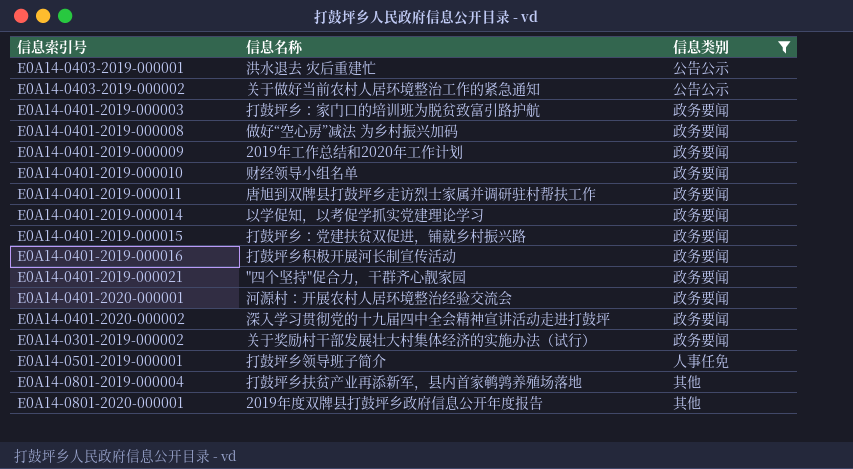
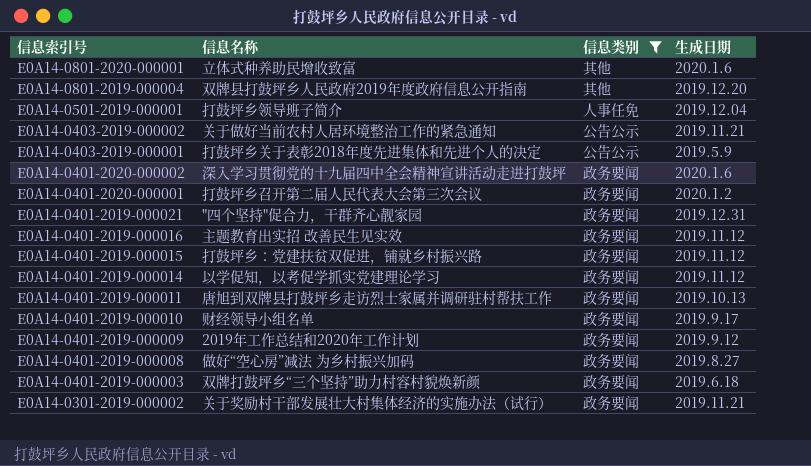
row order: none -> 信息索引号 descending
column 生成日期 | position: none -> 4
E0A14-0801-2020-000001 | 信息名称: 2019年度双牌县打鼓坪乡政府信息公开年度报告 -> 立体式种养助民增收致富
E0A14-0801-2019-000004 | 信息名称: 打鼓坪乡扶贫产业再添新军，县内首家鹌鹑养殖场落地 -> 双牌县打鼓坪乡人民政府2019年度政府信息公开指南
E0A14-0403-2019-000001 | 信息名称: 洪水退去 灾后重建忙 -> 打鼓坪乡关于表彰2018年度先进集体和先进个人的决定
E0A14-0401-2020-000001 | 信息名称: 河源村：开展农村人居环境整治经验交流会 -> 打鼓坪乡召开第二届人民代表大会第三次会议
E0A14-0401-2019-000016 | 信息名称: 打鼓坪乡积极开展河长制宣传活动 -> 主题教育出实招 改善民生见实效
E0A14-0401-2019-000003 | 信息名称: 打鼓坪乡：家门口的培训班为脱贫致富引路护航 -> 双牌打鼓坪乡“三个坚持”助力村容村貌焕新颜

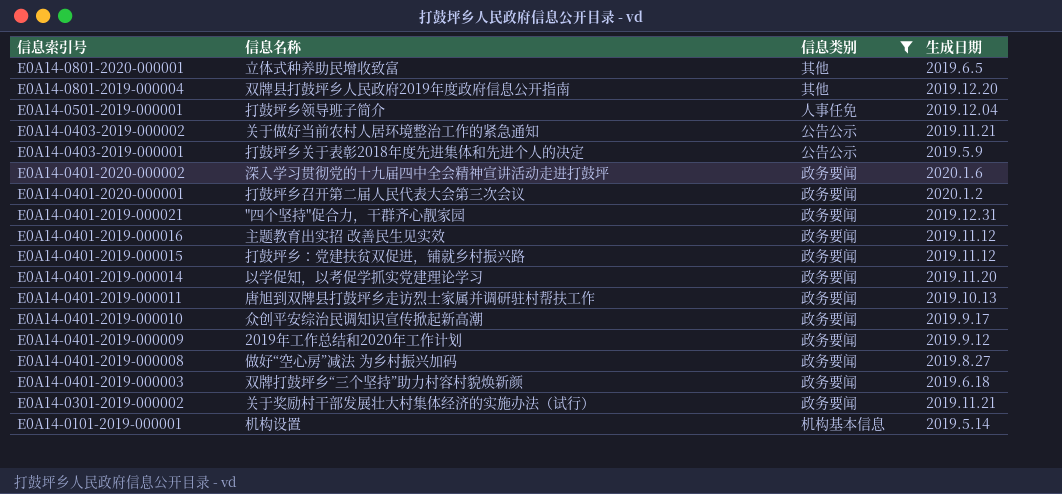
E0A14-0801-2020-000001 | 生成日期: 2020.1.6 -> 2019.6.5
E0A14-0401-2019-000014 | 生成日期: 2019.11.12 -> 2019.11.20
E0A14-0401-2019-000010 | 信息名称: 财经领导小组名单 -> 众创平安综治民调知识宣传掀起新高潮
row E0A14-0101-2019-000001: none -> 机构设置 | 机构基本信息 | 2019.5.14

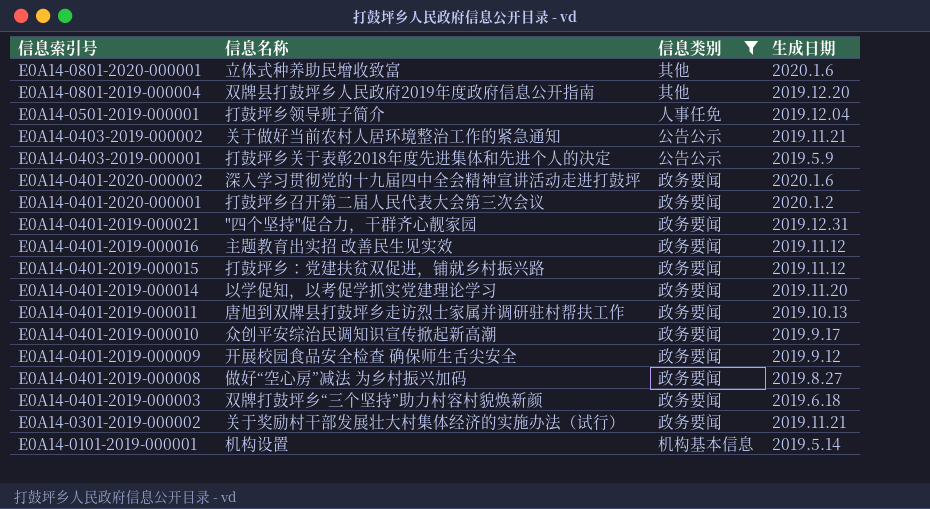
E0A14-0801-2020-000001 | 生成日期: 2019.6.5 -> 2020.1.6
E0A14-0401-2019-000009 | 信息名称: 2019年工作总结和2020年工作计划 -> 开展校园食品安全检查 确保师生舌尖安全

